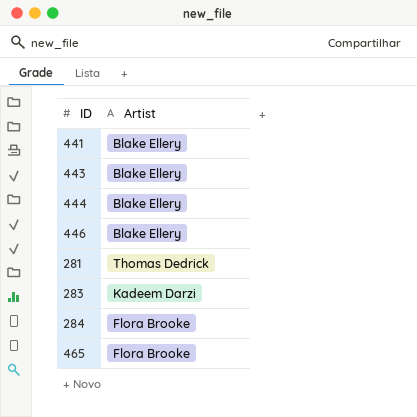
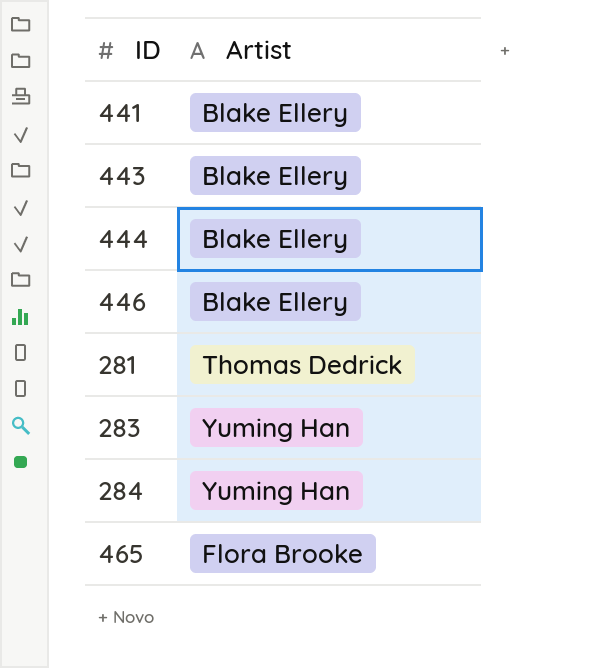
283 | Artist: Kadeem Darzi -> Yuming Han
284 | Artist: Flora Brooke -> Yuming Han

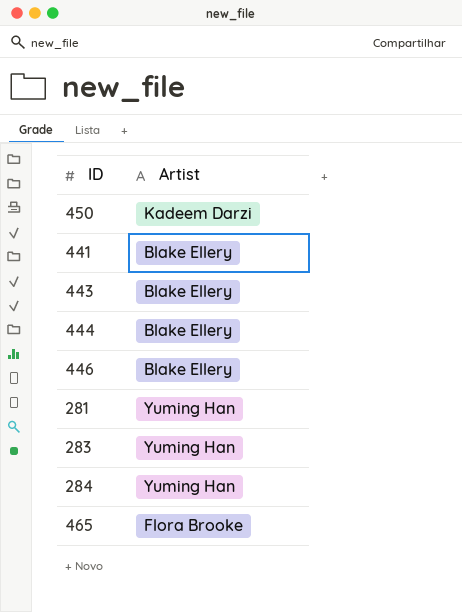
row 450: none -> Kadeem Darzi
281 | Artist: Thomas Dedrick -> Yuming Han

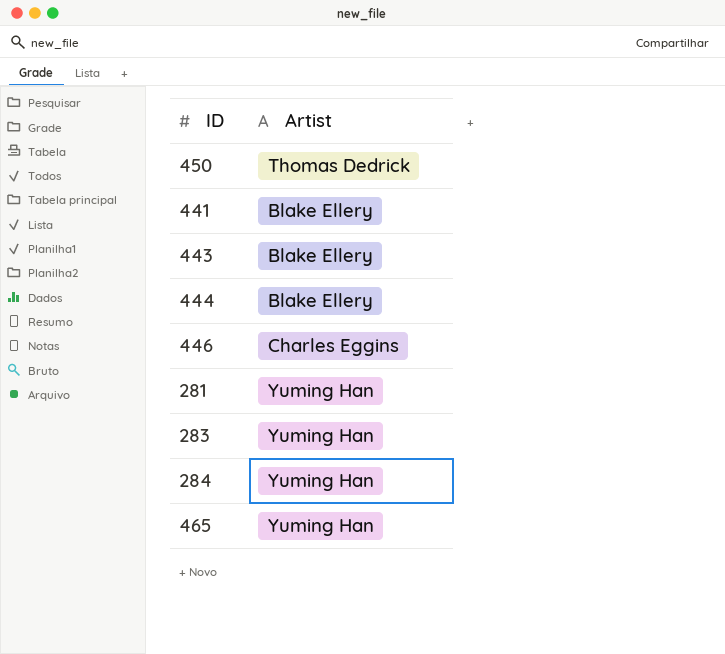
450 | Artist: Kadeem Darzi -> Thomas Dedrick
446 | Artist: Blake Ellery -> Charles Eggins
465 | Artist: Flora Brooke -> Yuming Han

